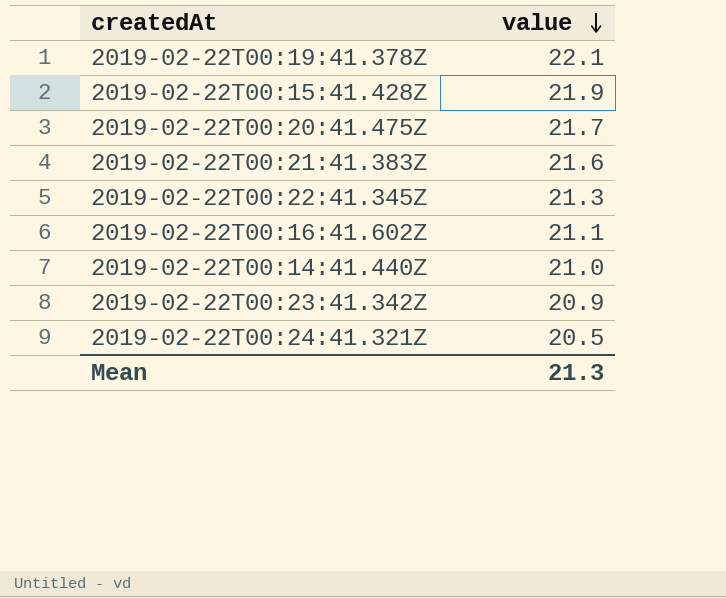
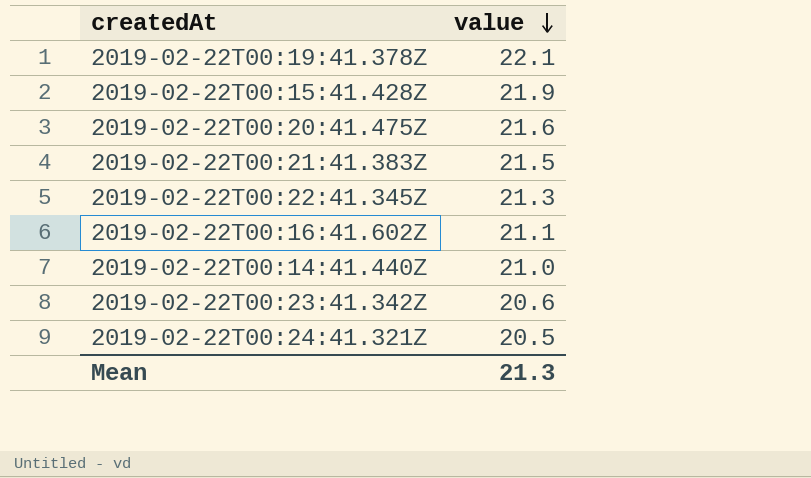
2019-02-22T00:20:41.475Z | value: 21.7 -> 21.6
2019-02-22T00:21:41.383Z | value: 21.6 -> 21.5
2019-02-22T00:23:41.342Z | value: 20.9 -> 20.6

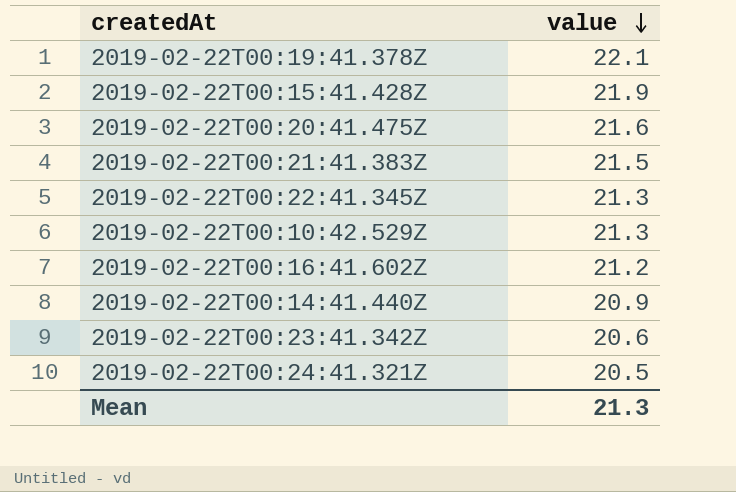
row 2019-02-22T00:10:42.529Z: none -> 21.3
2019-02-22T00:16:41.602Z | value: 21.1 -> 21.2
2019-02-22T00:14:41.440Z | value: 21.0 -> 20.9

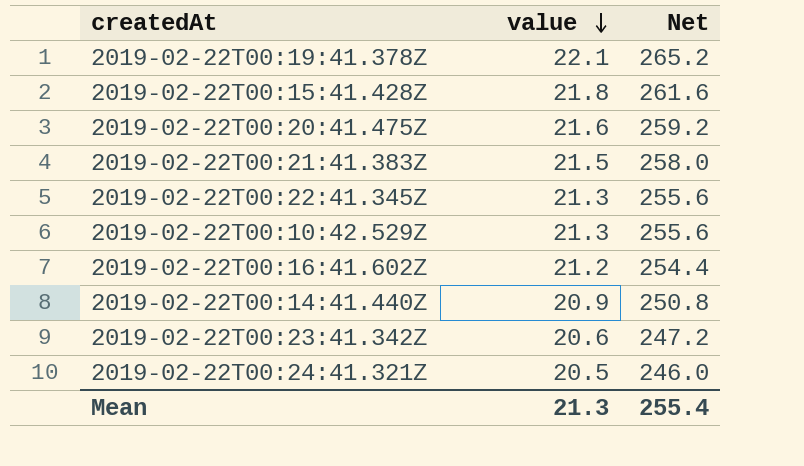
column Net | formula: none -> [value] * 12
2019-02-22T00:15:41.428Z | value: 21.9 -> 21.8

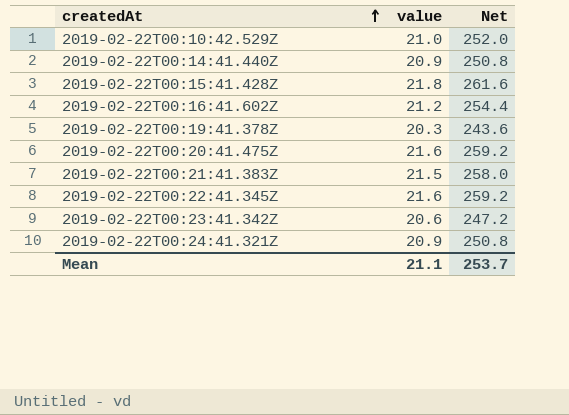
row order: value descending -> createdAt ascending
2019-02-22T00:10:42.529Z | value: 21.3 -> 21.0
2019-02-22T00:10:42.529Z | Net: 255.6 -> 252.0
2019-02-22T00:19:41.378Z | value: 22.1 -> 20.3
2019-02-22T00:19:41.378Z | Net: 265.2 -> 243.6
2019-02-22T00:22:41.345Z | value: 21.3 -> 21.6
2019-02-22T00:22:41.345Z | Net: 255.6 -> 259.2
2019-02-22T00:24:41.321Z | value: 20.5 -> 20.9
2019-02-22T00:24:41.321Z | Net: 246.0 -> 250.8
Mean | value: 21.3 -> 21.1
Mean | Net: 255.4 -> 253.7

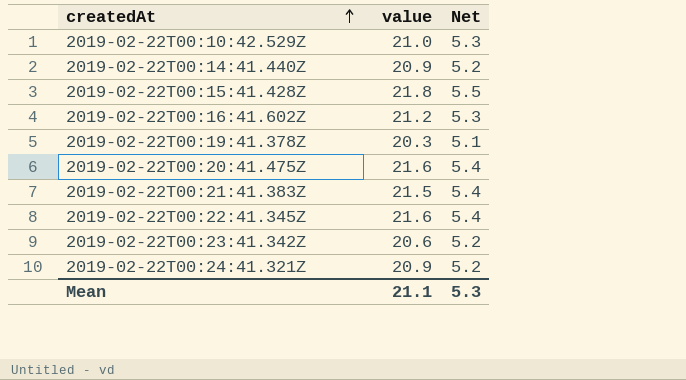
column Net | formula: [value] * 12 -> [value] * 0.25
Mean | Net: 253.7 -> 5.3

